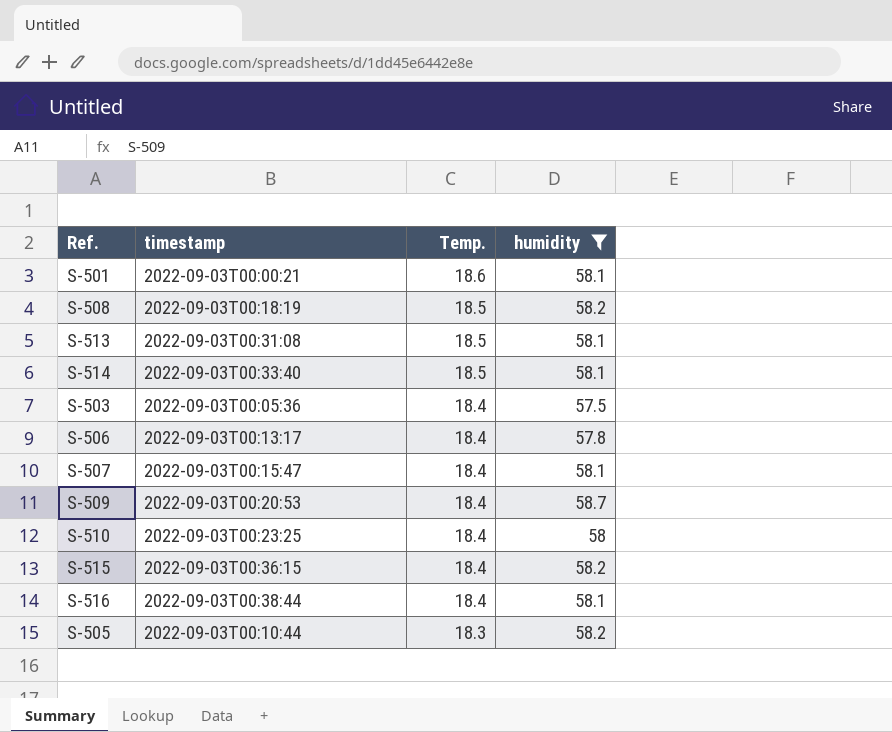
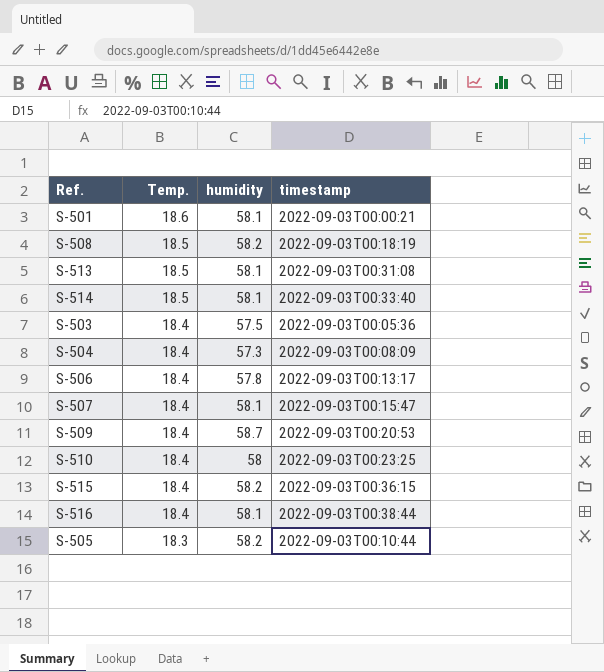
filter: humidity != 57.3 -> none
column timestamp | position: 2 -> 4

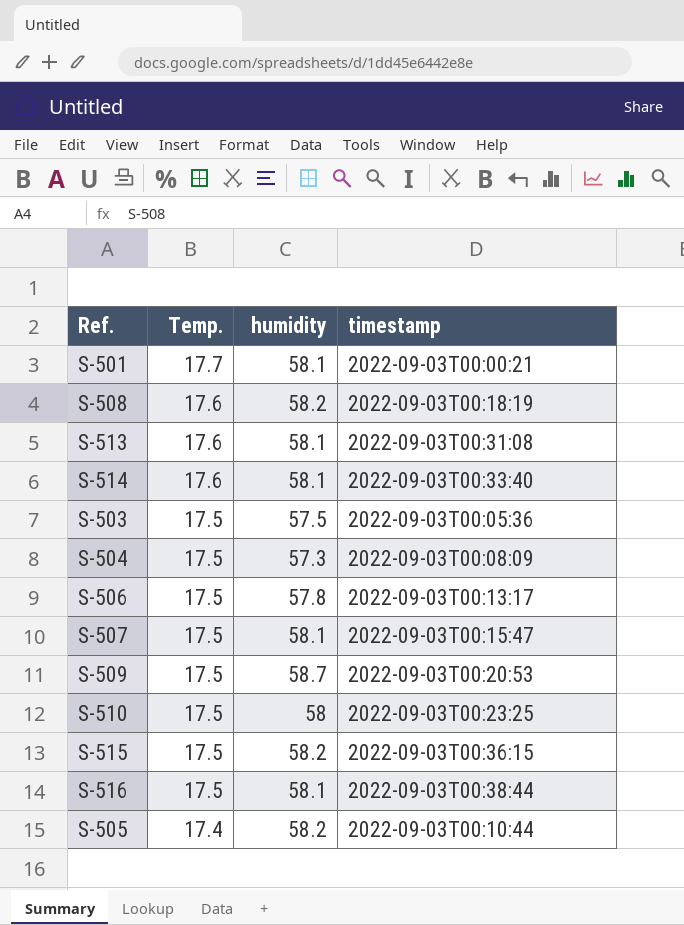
S-501 | Temp.: 18.6 -> 17.7
S-508 | Temp.: 18.5 -> 17.6
S-513 | Temp.: 18.5 -> 17.6
S-514 | Temp.: 18.5 -> 17.6
S-503 | Temp.: 18.4 -> 17.5
S-504 | Temp.: 18.4 -> 17.5
S-506 | Temp.: 18.4 -> 17.5
S-507 | Temp.: 18.4 -> 17.5
S-509 | Temp.: 18.4 -> 17.5
S-510 | Temp.: 18.4 -> 17.5
S-515 | Temp.: 18.4 -> 17.5
S-516 | Temp.: 18.4 -> 17.5
S-505 | Temp.: 18.3 -> 17.4

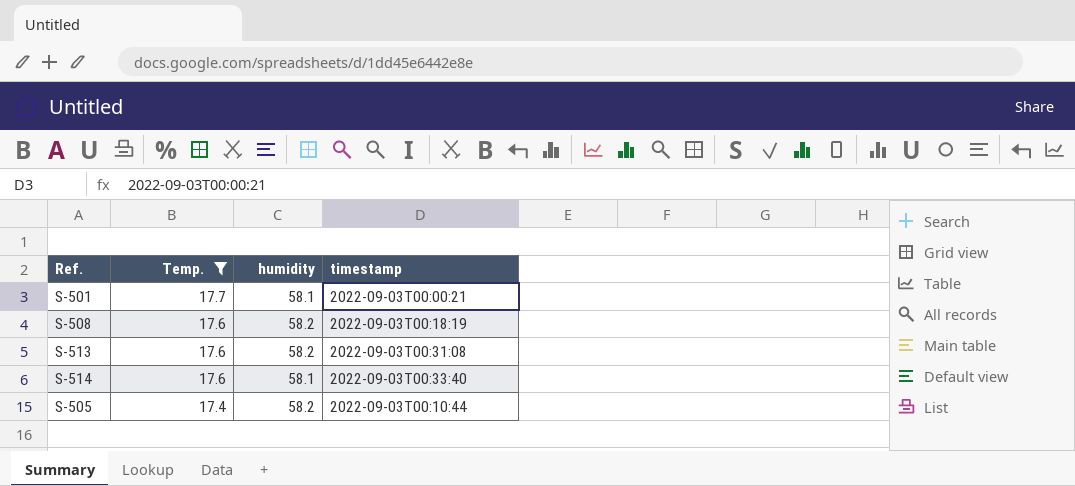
filter: none -> Temp. != 17.5
S-513 | humidity: 58.1 -> 58.2

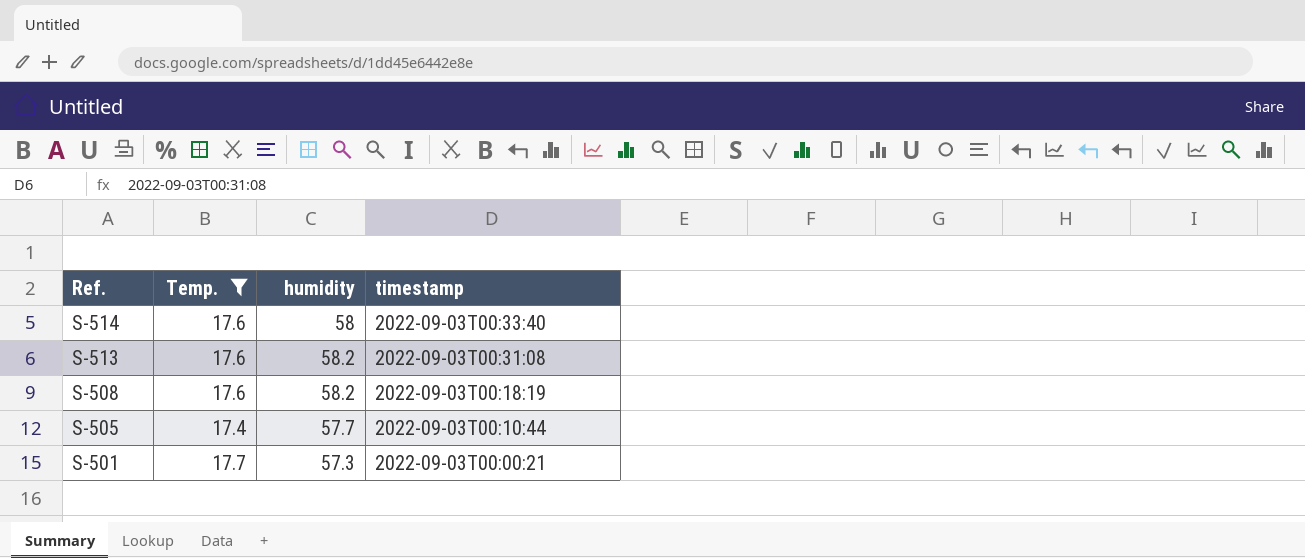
row order: Temp. descending -> Ref. descending
S-514 | humidity: 58.1 -> 58
S-505 | humidity: 58.2 -> 57.7
S-501 | humidity: 58.1 -> 57.3

